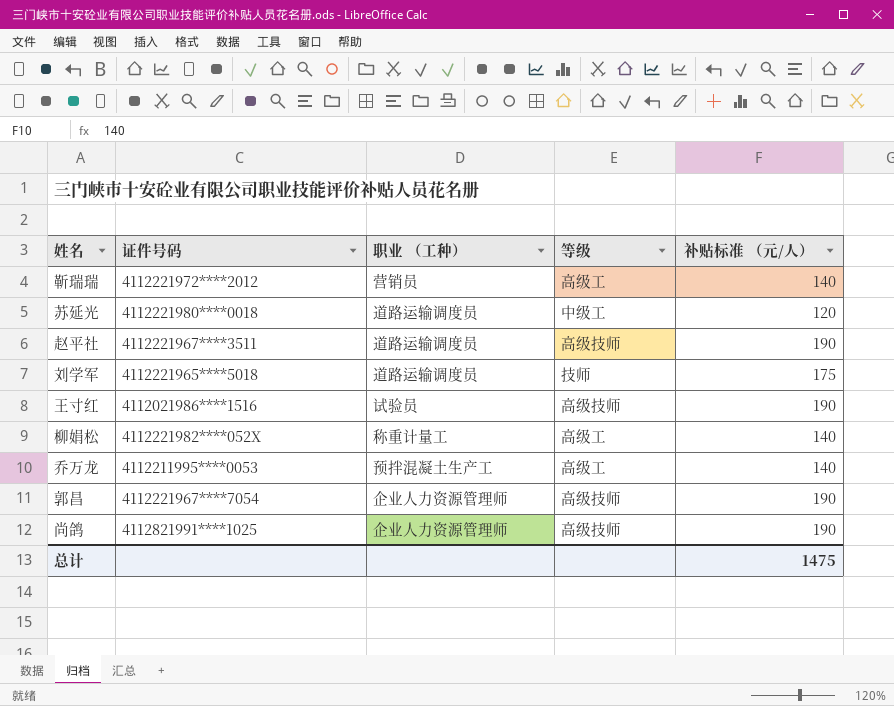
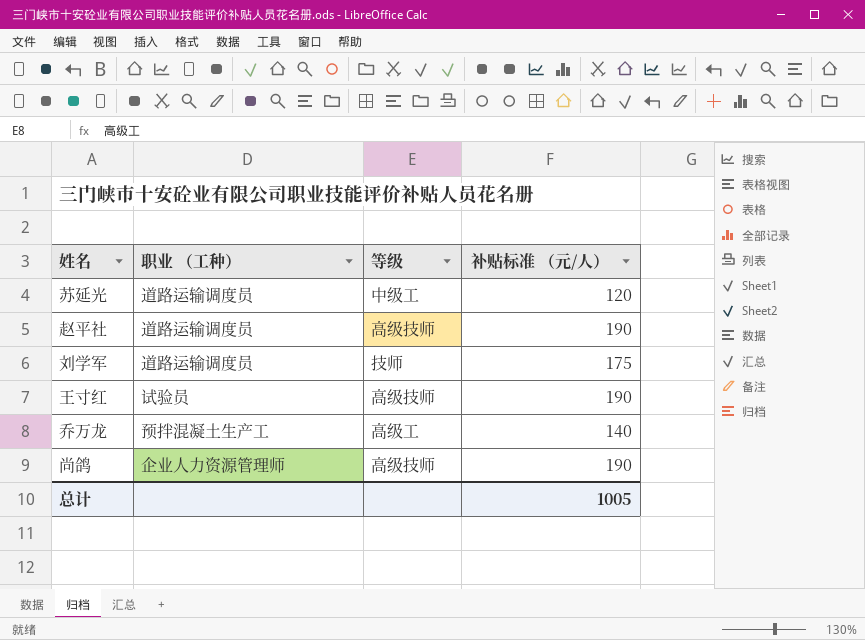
column 证件号码 | position: 2 -> none
row 靳瑞瑞: 4112221972****2012 | 营销员 | 高级工 | 140 -> none
row 柳娟松: 4112221982****052X | 称重计量工 | 高级工 | 140 -> none
row 郭昌: 4112221967****7054 | 企业人力资源管理师 | 高级技师 | 190 -> none
总计 | 补贴标准 （元/人）: 1475 -> 1005

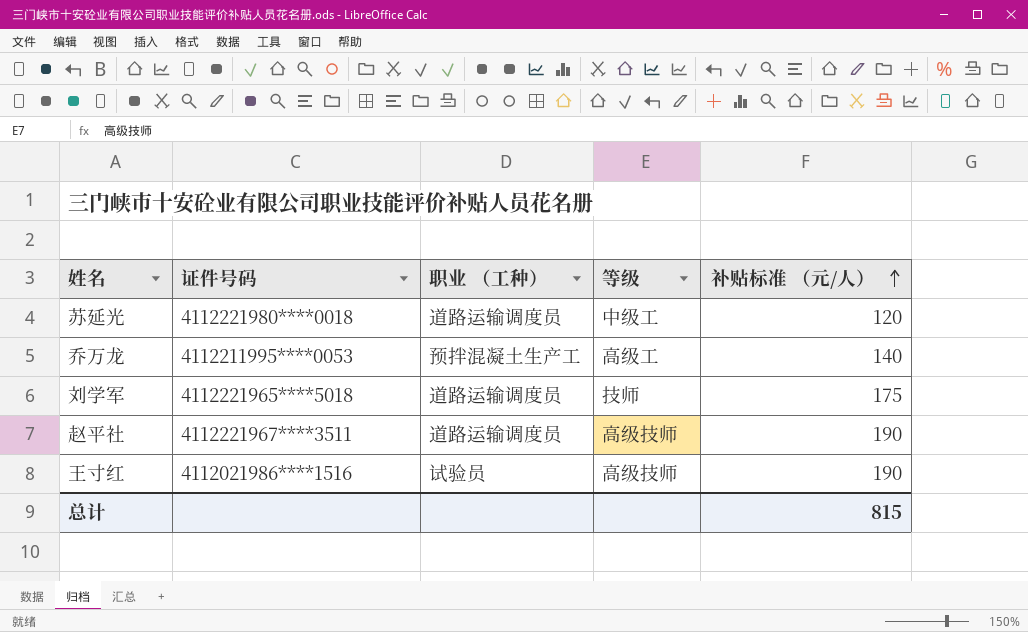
row order: none -> 补贴标准 （元/人） ascending
column 证件号码 | position: none -> 2
row 尚鸽: 企业人力资源管理师 | 高级技师 | 190 -> none
总计 | 补贴标准 （元/人）: 1005 -> 815

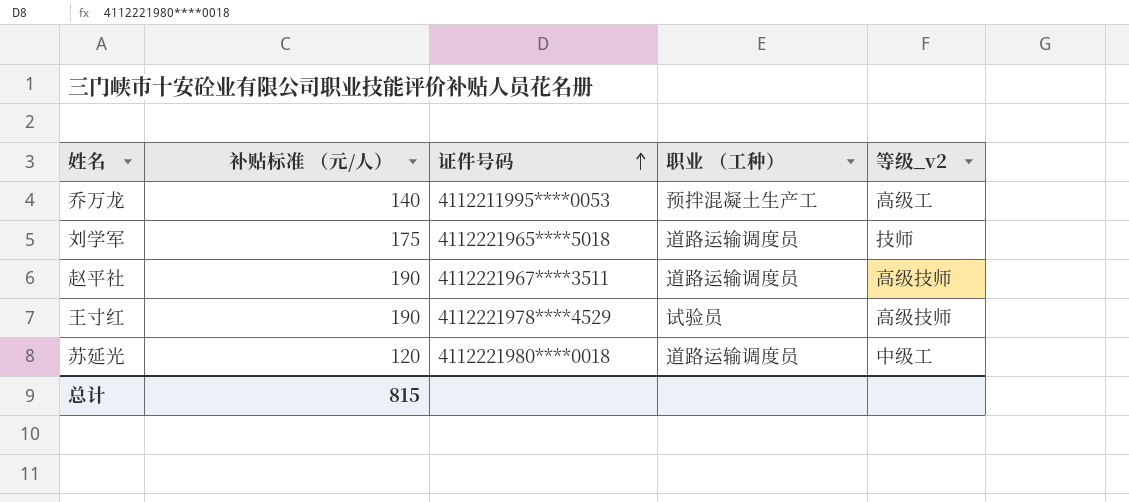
row order: 补贴标准 （元/人） ascending -> 证件号码 ascending
column 补贴标准 （元/人） | position: 5 -> 2
column name: 等级 -> 等级_v2
王寸红 | 证件号码: 4112021986****1516 -> 4112221978****4529

